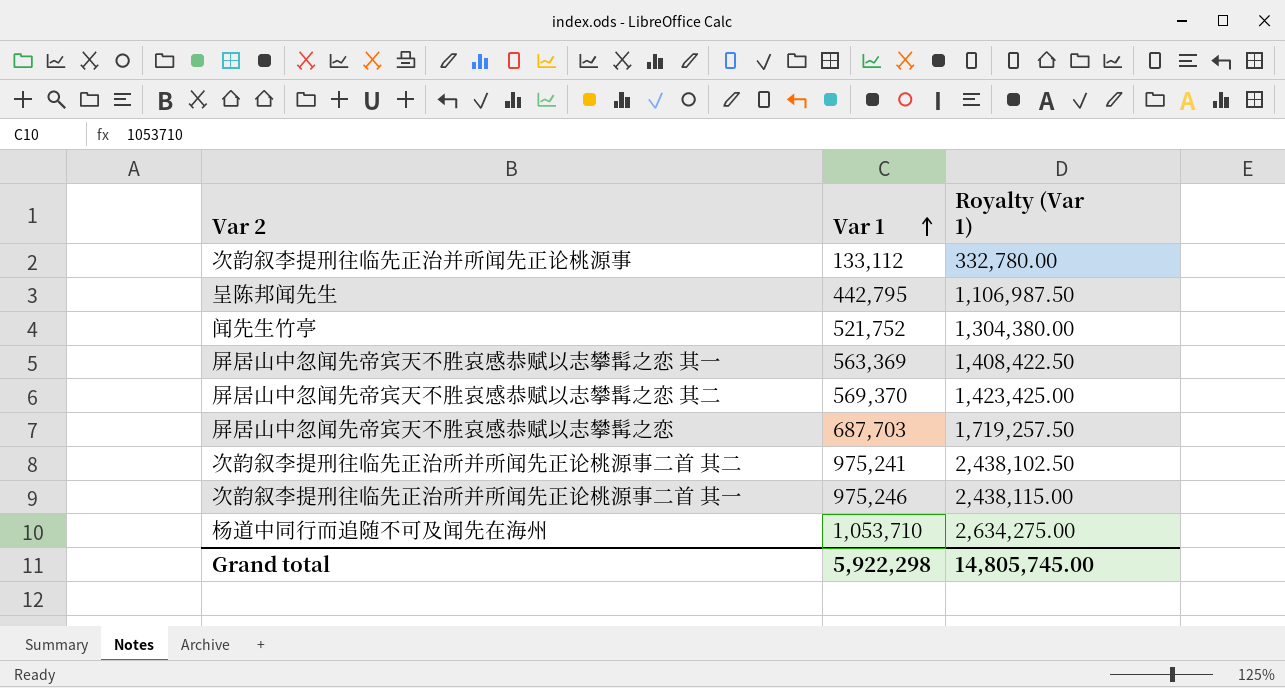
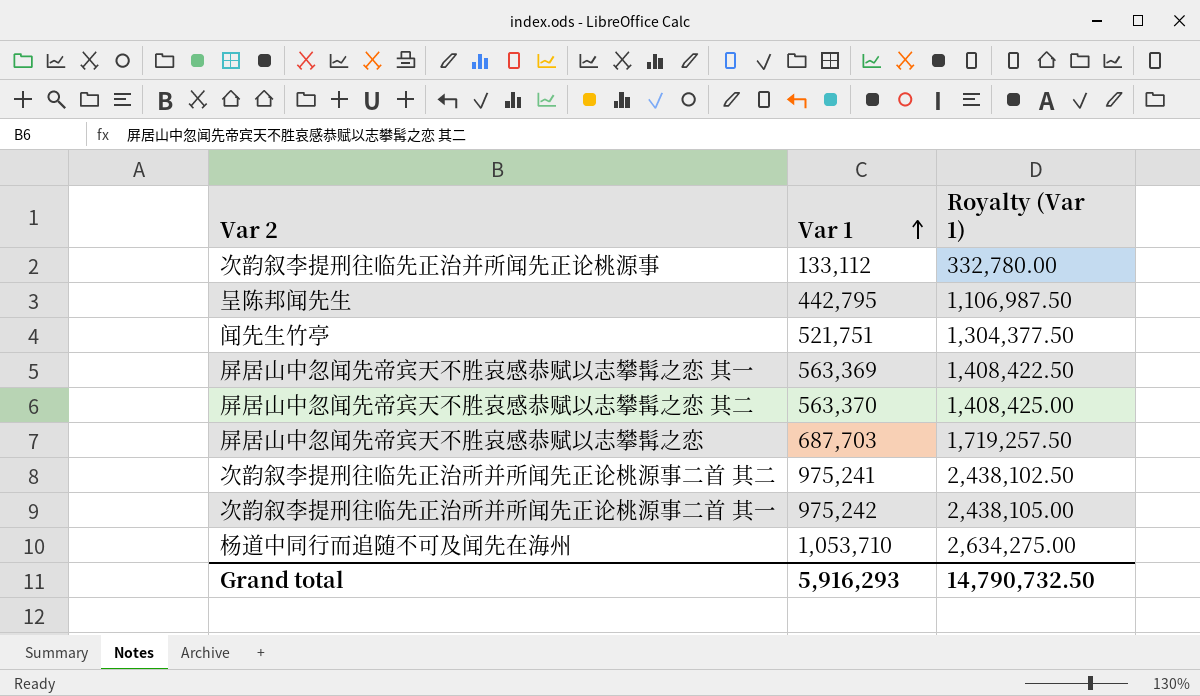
闻先生竹亭 | Var 1: 521,752 -> 521,751
闻先生竹亭 | Royalty (Var 1): 1,304,380.00 -> 1,304,377.50
屏居山中忽闻先帝宾天不胜哀感恭赋以志攀髯之恋 其二 | Var 1: 569,370 -> 563,370
屏居山中忽闻先帝宾天不胜哀感恭赋以志攀髯之恋 其二 | Royalty (Var 1): 1,423,425.00 -> 1,408,425.00
次韵叙李提刑往临先正治所并所闻先正论桃源事二首 其一 | Var 1: 975,246 -> 975,242
次韵叙李提刑往临先正治所并所闻先正论桃源事二首 其一 | Royalty (Var 1): 2,438,115.00 -> 2,438,105.00
Grand total | Var 1: 5,922,298 -> 5,916,293
Grand total | Royalty (Var 1): 14,805,745.00 -> 14,790,732.50

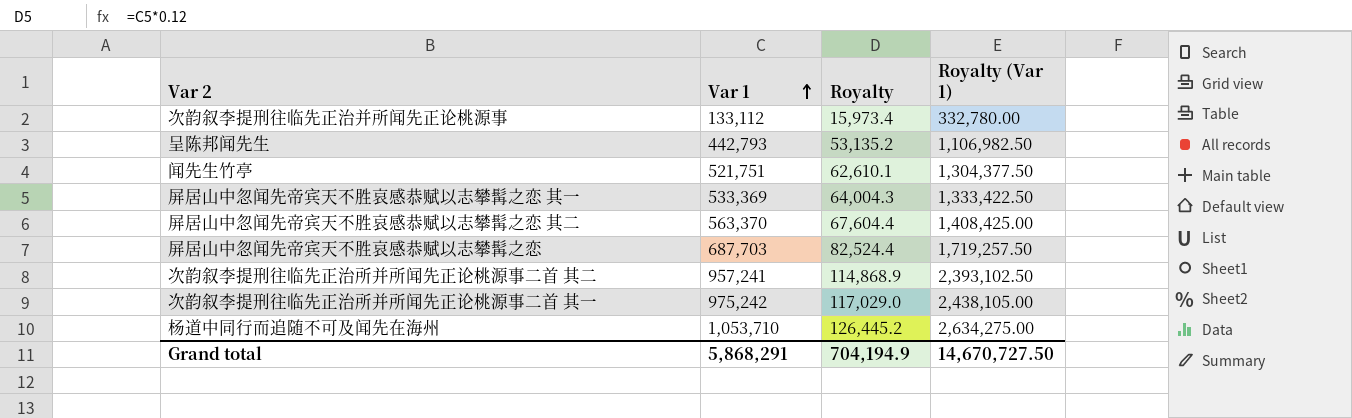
column Royalty | formula: none -> [Var 1] * 0.12
呈陈邦闻先生 | Var 1: 442,795 -> 442,793
呈陈邦闻先生 | Royalty (Var 1): 1,106,987.50 -> 1,106,982.50
屏居山中忽闻先帝宾天不胜哀感恭赋以志攀髯之恋 其一 | Var 1: 563,369 -> 533,369
屏居山中忽闻先帝宾天不胜哀感恭赋以志攀髯之恋 其一 | Royalty (Var 1): 1,408,422.50 -> 1,333,422.50
次韵叙李提刑往临先正治所并所闻先正论桃源事二首 其二 | Var 1: 975,241 -> 957,241
次韵叙李提刑往临先正治所并所闻先正论桃源事二首 其二 | Royalty (Var 1): 2,438,102.50 -> 2,393,102.50
Grand total | Var 1: 5,916,293 -> 5,868,291
Grand total | Royalty (Var 1): 14,790,732.50 -> 14,670,727.50

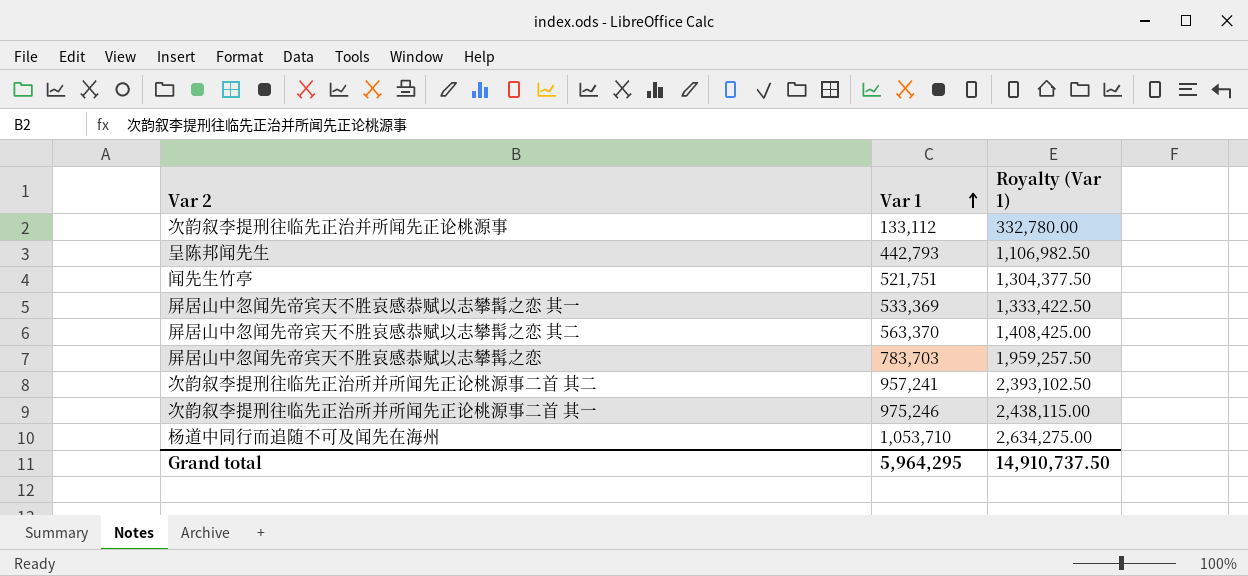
column Royalty | formula: [Var 1] * 0.12 -> none
屏居山中忽闻先帝宾天不胜哀感恭赋以志攀髯之恋 | Var 1: 687,703 -> 783,703
屏居山中忽闻先帝宾天不胜哀感恭赋以志攀髯之恋 | Royalty (Var 1): 1,719,257.50 -> 1,959,257.50
次韵叙李提刑往临先正治所并所闻先正论桃源事二首 其一 | Var 1: 975,242 -> 975,246
次韵叙李提刑往临先正治所并所闻先正论桃源事二首 其一 | Royalty (Var 1): 2,438,105.00 -> 2,438,115.00
Grand total | Var 1: 5,868,291 -> 5,964,295
Grand total | Royalty (Var 1): 14,670,727.50 -> 14,910,737.50

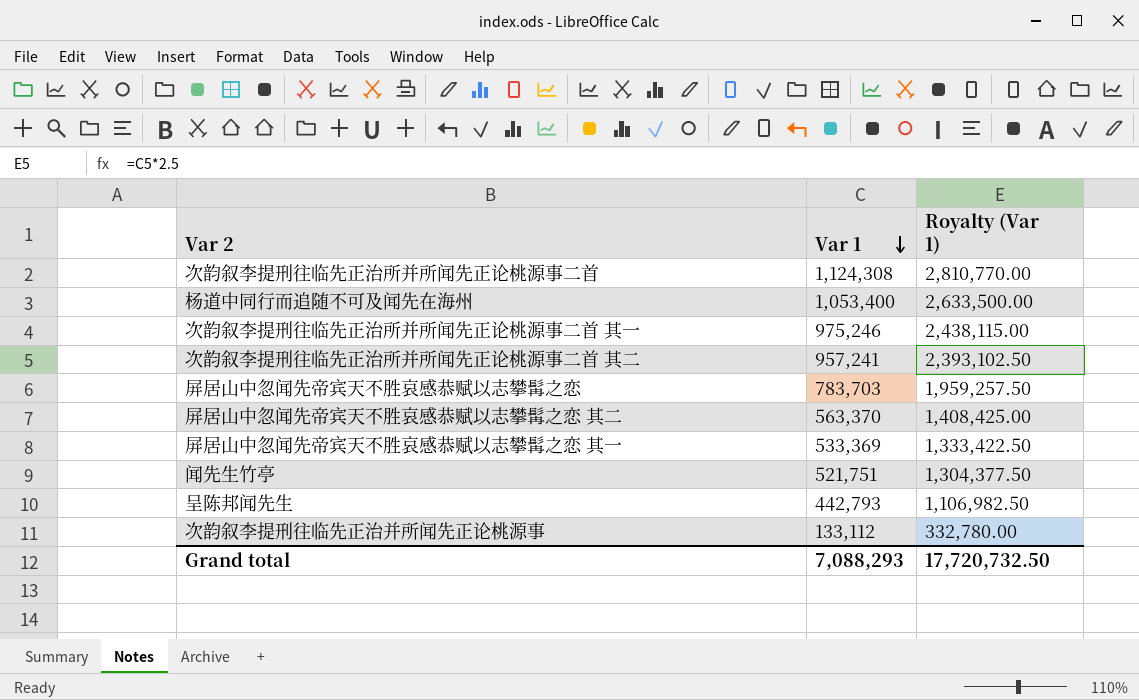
row order: Var 1 ascending -> Var 1 descending
row 次韵叙李提刑往临先正治所并所闻先正论桃源事二首: none -> 1,124,308 | 2,810,770.00
杨道中同行而追随不可及闻先在海州 | Var 1: 1,053,710 -> 1,053,400
杨道中同行而追随不可及闻先在海州 | Royalty (Var 1): 2,634,275.00 -> 2,633,500.00
Grand total | Var 1: 5,964,295 -> 7,088,293
Grand total | Royalty (Var 1): 14,910,737.50 -> 17,720,732.50

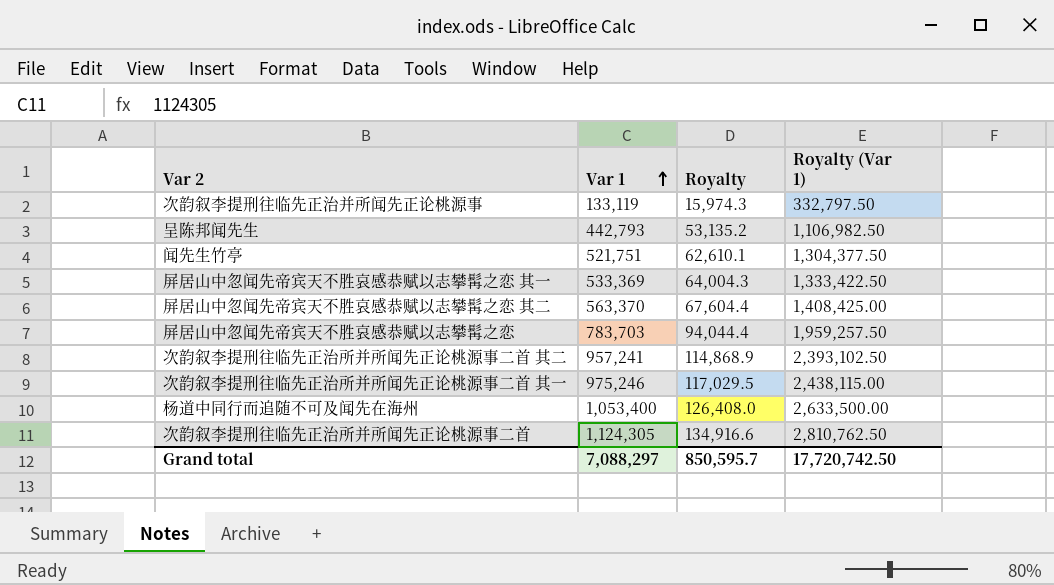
row order: Var 1 descending -> Var 1 ascending
column Royalty | formula: none -> [Var 1] * 0.12
次韵叙李提刑往临先正治并所闻先正论桃源事 | Var 1: 133,112 -> 133,119
次韵叙李提刑往临先正治并所闻先正论桃源事 | Royalty (Var 1): 332,780.00 -> 332,797.50
次韵叙李提刑往临先正治所并所闻先正论桃源事二首 | Var 1: 1,124,308 -> 1,124,305
次韵叙李提刑往临先正治所并所闻先正论桃源事二首 | Royalty (Var 1): 2,810,770.00 -> 2,810,762.50
Grand total | Var 1: 7,088,293 -> 7,088,297
Grand total | Royalty (Var 1): 17,720,732.50 -> 17,720,742.50

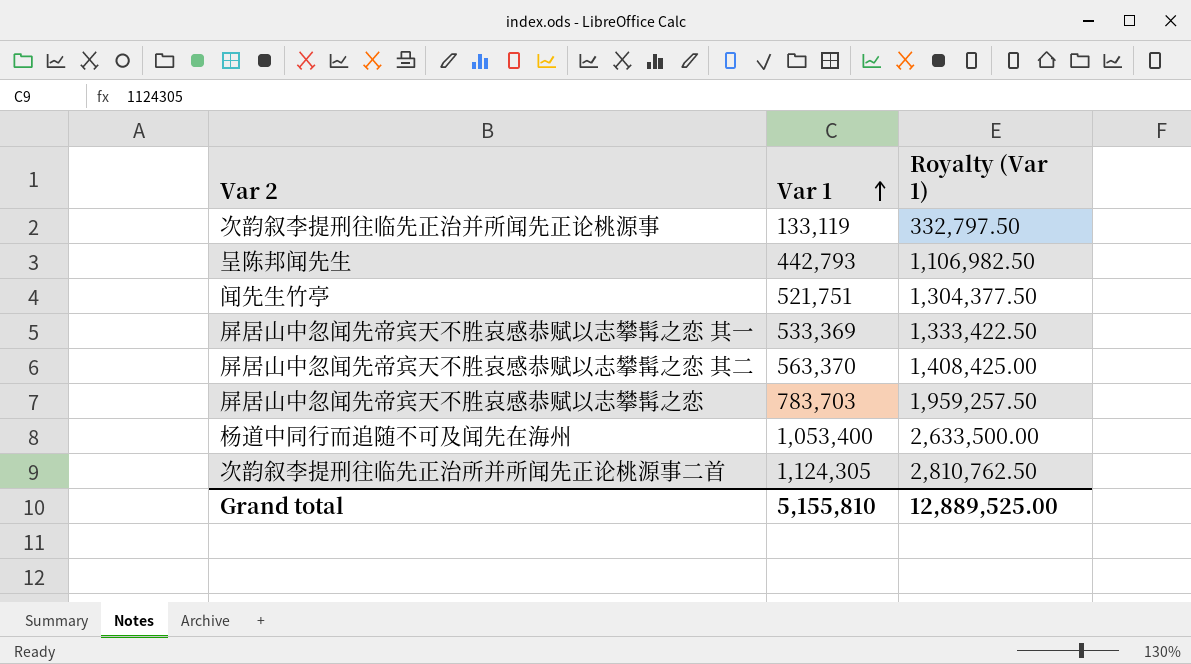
column Royalty | formula: [Var 1] * 0.12 -> none
row 次韵叙李提刑往临先正治所并所闻先正论桃源事二首 其二: 957,241 | 114,868.9 | 2,393,102.50 -> none
row 次韵叙李提刑往临先正治所并所闻先正论桃源事二首 其一: 975,246 | 117,029.5 | 2,438,115.00 -> none
Grand total | Var 1: 7,088,297 -> 5,155,810
Grand total | Royalty (Var 1): 17,720,742.50 -> 12,889,525.00

